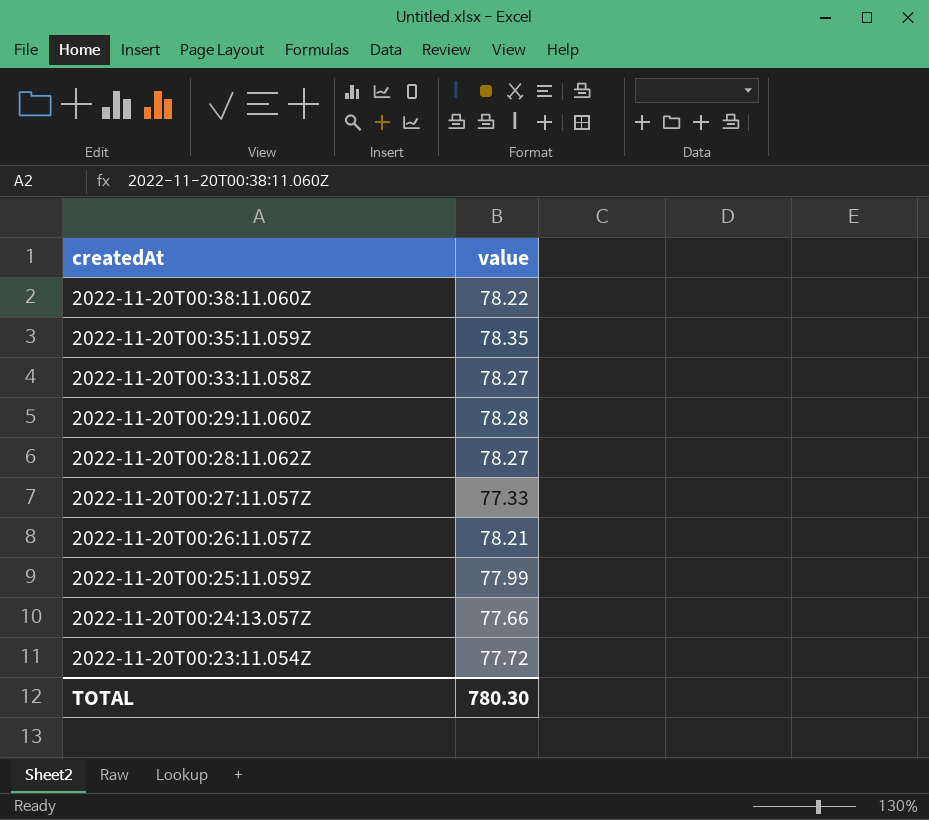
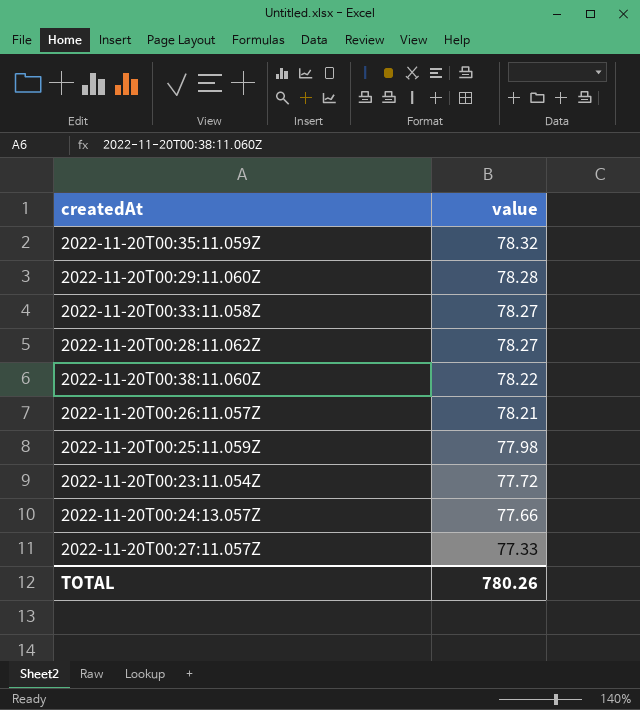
row order: createdAt descending -> value descending
2022-11-20T00:35:11.059Z | value: 78.35 -> 78.32
2022-11-20T00:25:11.059Z | value: 77.99 -> 77.98
TOTAL | value: 780.30 -> 780.26

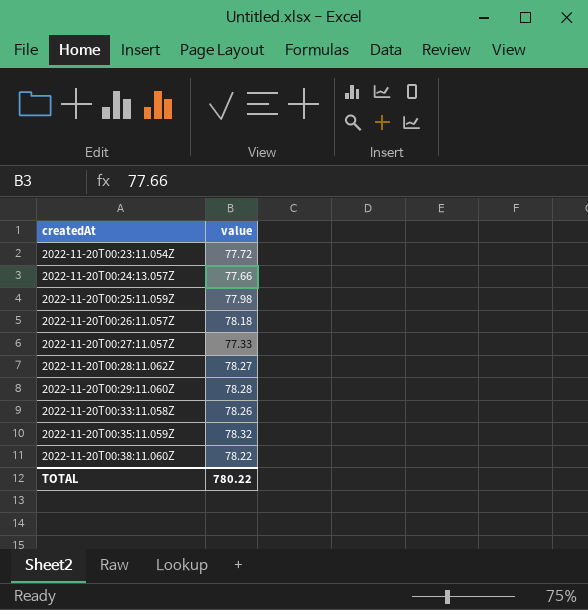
row order: value descending -> createdAt ascending
2022-11-20T00:26:11.057Z | value: 78.21 -> 78.18
2022-11-20T00:33:11.058Z | value: 78.27 -> 78.26
TOTAL | value: 780.26 -> 780.22

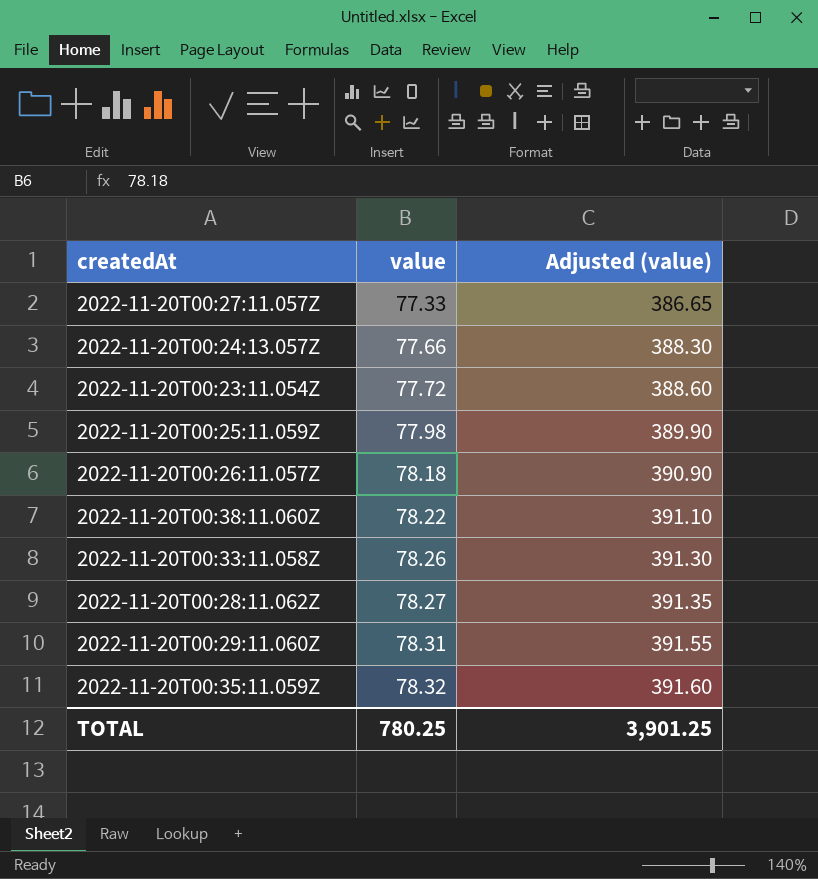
row order: createdAt ascending -> value ascending
column Adjusted (value) | formula: none -> [value] * 5
2022-11-20T00:29:11.060Z | value: 78.28 -> 78.31
TOTAL | value: 780.22 -> 780.25

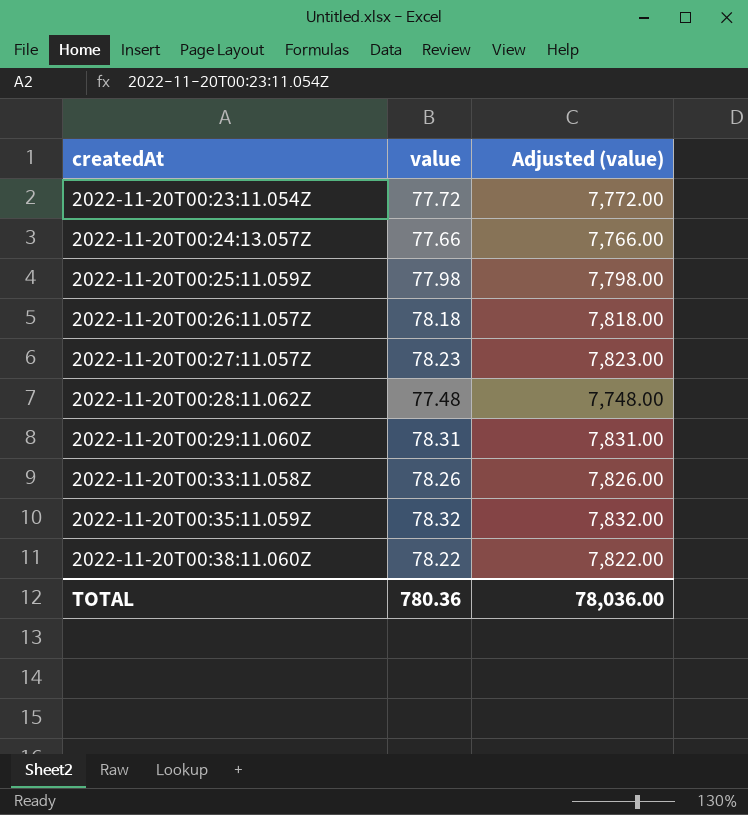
row order: value ascending -> createdAt ascending
column Adjusted (value) | formula: [value] * 5 -> [value] * 100
2022-11-20T00:27:11.057Z | value: 77.33 -> 78.23
2022-11-20T00:28:11.062Z | value: 78.27 -> 77.48
TOTAL | value: 780.25 -> 780.36
TOTAL | Adjusted (value): 3,901.25 -> 78,036.00

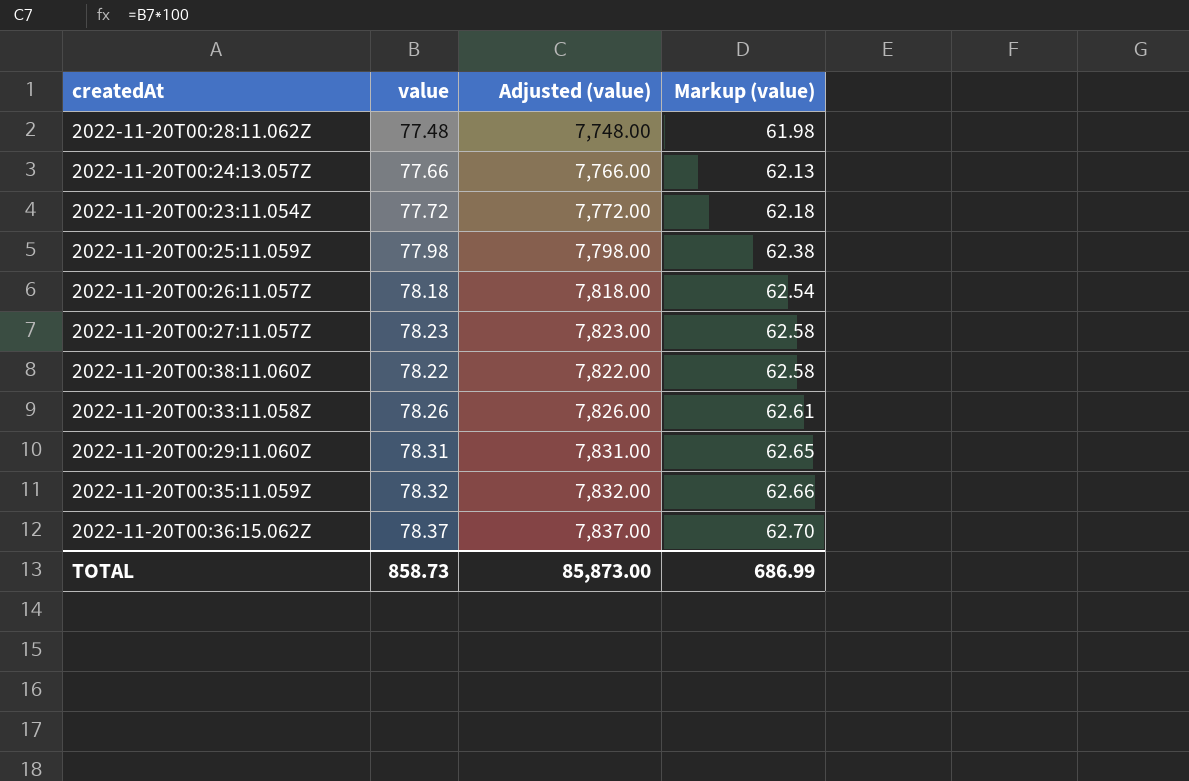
row order: createdAt ascending -> Markup (value) ascending
column Markup (value) | formula: none -> [value] * 0.8
row 2022-11-20T00:36:15.062Z: none -> 78.37 | 7,837.00 | 62.70
TOTAL | value: 780.36 -> 858.73
TOTAL | Adjusted (value): 78,036.00 -> 85,873.00

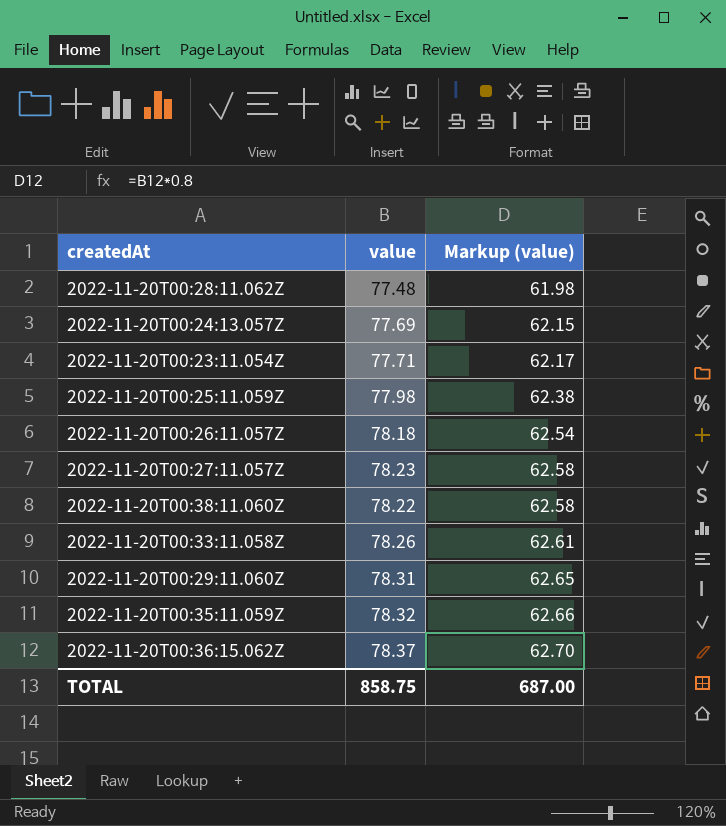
column Adjusted (value) | formula: [value] * 100 -> none
2022-11-20T00:24:13.057Z | value: 77.66 -> 77.69
2022-11-20T00:24:13.057Z | Markup (value): 62.13 -> 62.15
2022-11-20T00:23:11.054Z | value: 77.72 -> 77.71
2022-11-20T00:23:11.054Z | Markup (value): 62.18 -> 62.17
TOTAL | value: 858.73 -> 858.75
TOTAL | Markup (value): 686.99 -> 687.00

